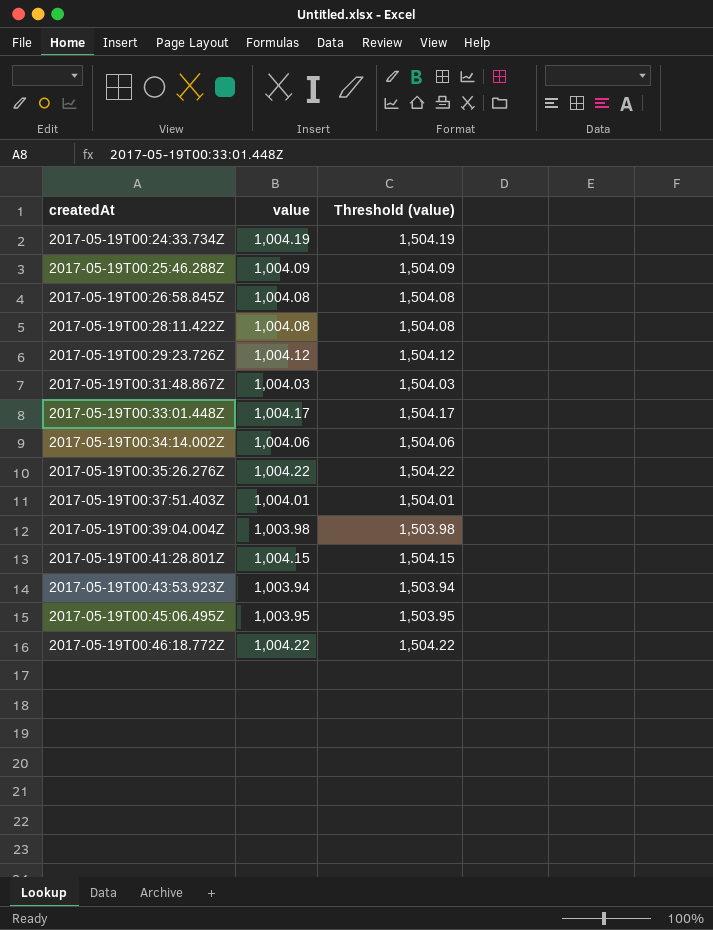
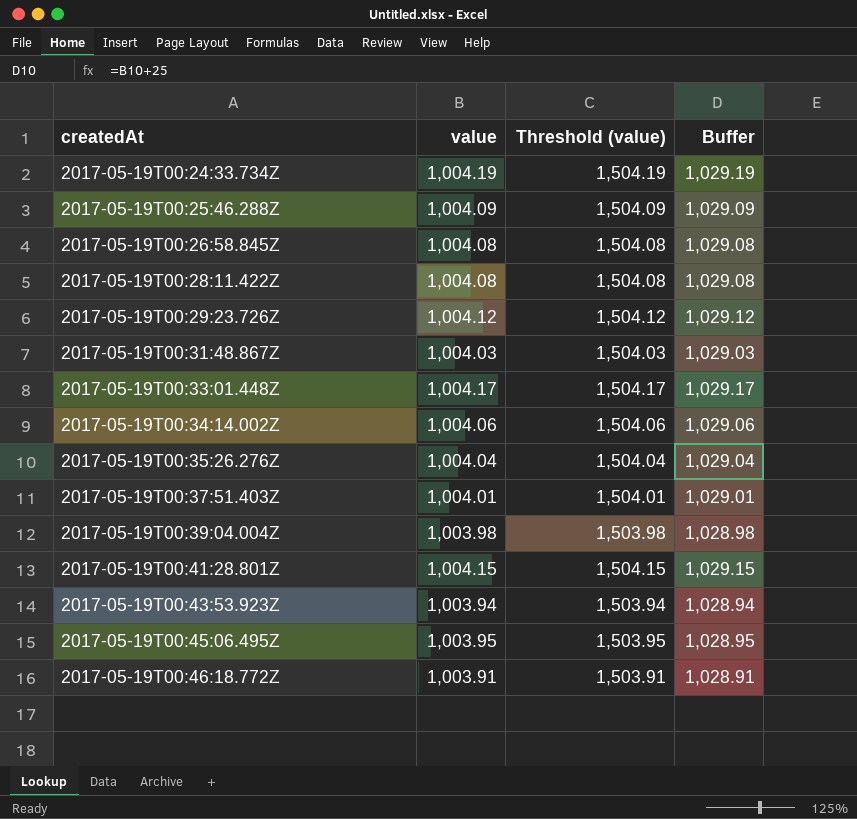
column Buffer | formula: none -> [value] + 25
2017-05-19T00:35:26.276Z | value: 1,004.22 -> 1,004.04
2017-05-19T00:35:26.276Z | Threshold (value): 1,504.22 -> 1,504.04
2017-05-19T00:46:18.772Z | value: 1,004.22 -> 1,003.91
2017-05-19T00:46:18.772Z | Threshold (value): 1,504.22 -> 1,503.91

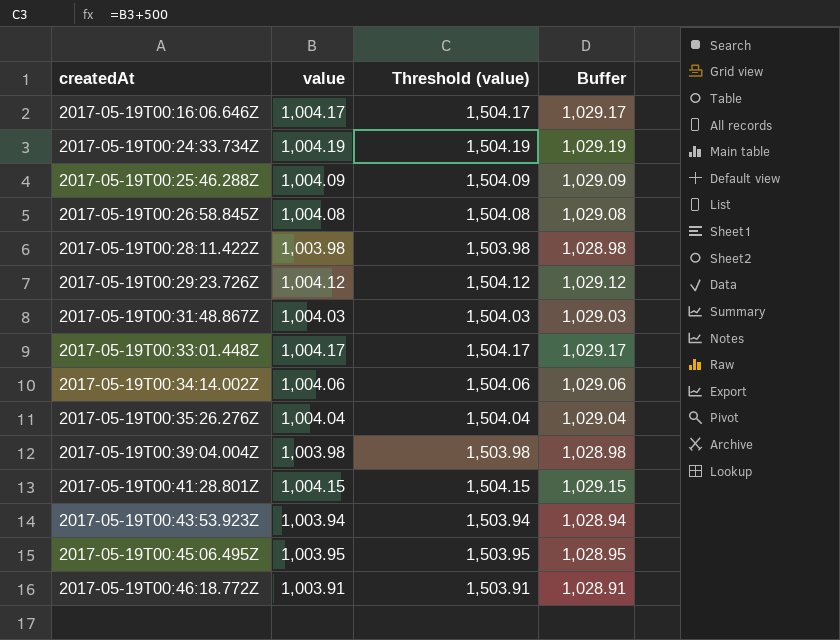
row 2017-05-19T00:37:51.403Z: 1,004.01 | 1,504.01 | 1,029.01 -> none
row 2017-05-19T00:16:06.646Z: none -> 1,004.17 | 1,504.17 | 1,029.17
2017-05-19T00:28:11.422Z | value: 1,004.08 -> 1,003.98
2017-05-19T00:28:11.422Z | Threshold (value): 1,504.08 -> 1,503.98
2017-05-19T00:28:11.422Z | Buffer: 1,029.08 -> 1,028.98

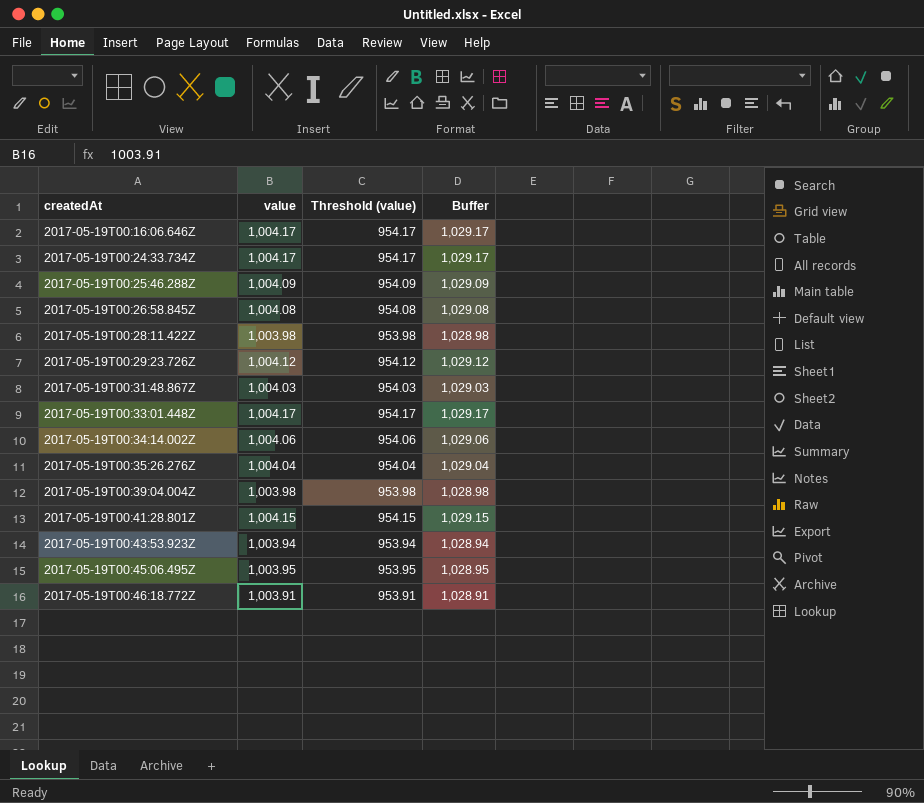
column Threshold (value) | formula: [value] + 500 -> [value] - 50
2017-05-19T00:24:33.734Z | value: 1,004.19 -> 1,004.17
2017-05-19T00:24:33.734Z | Buffer: 1,029.19 -> 1,029.17

